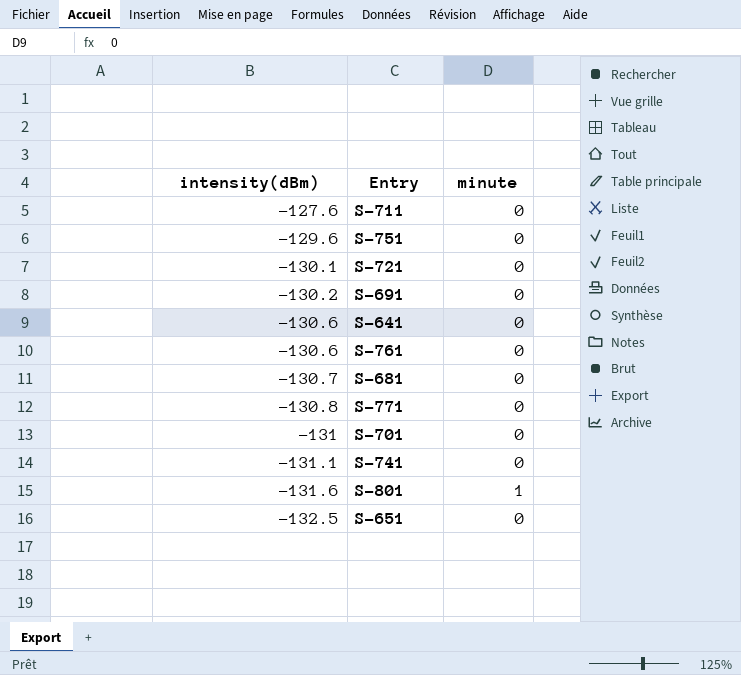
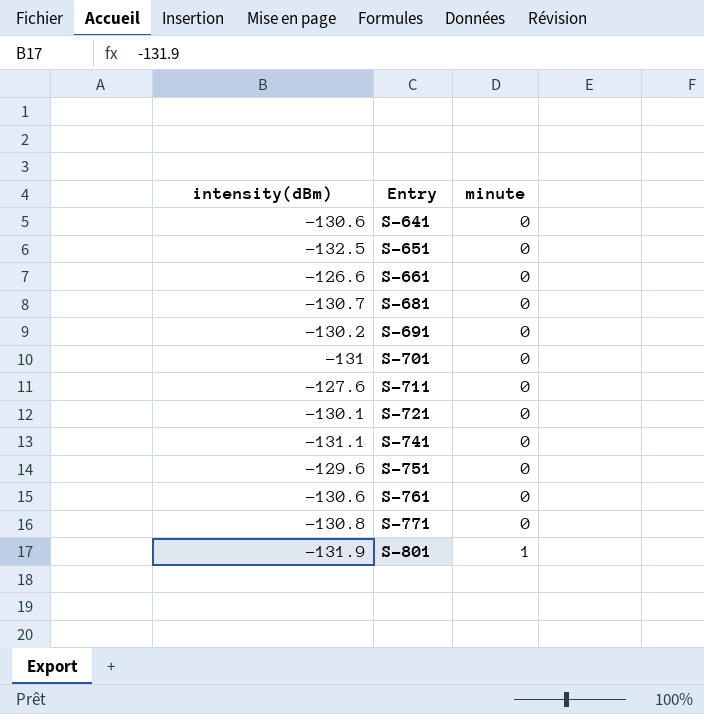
row order: intensity(dBm) descending -> Entry ascending
row S-661: none -> -126.6 | 0
S-801 | intensity(dBm): -131.6 -> -131.9

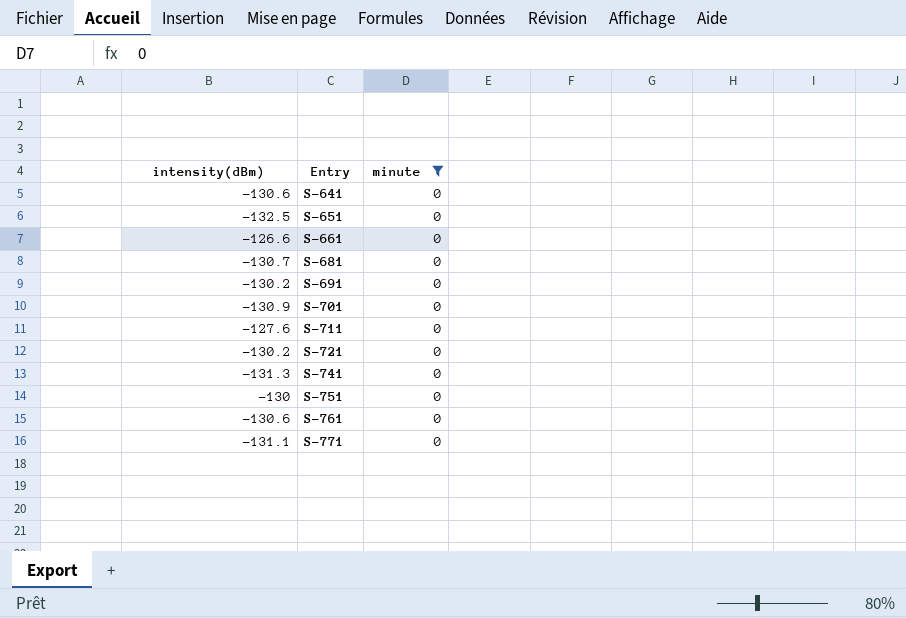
filter: none -> minute = 0
S-701 | intensity(dBm): -131 -> -130.9
S-721 | intensity(dBm): -130.1 -> -130.2
S-741 | intensity(dBm): -131.1 -> -131.3
S-751 | intensity(dBm): -129.6 -> -130
S-771 | intensity(dBm): -130.8 -> -131.1

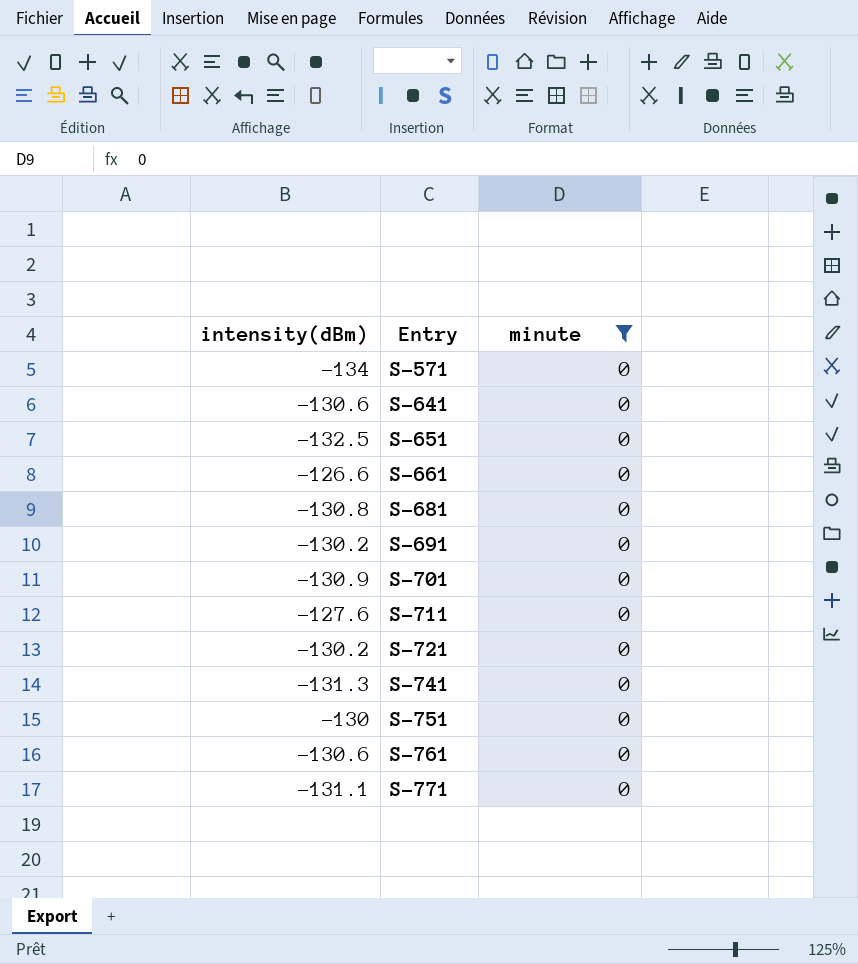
row S-571: none -> -134 | 0
S-681 | intensity(dBm): -130.7 -> -130.8

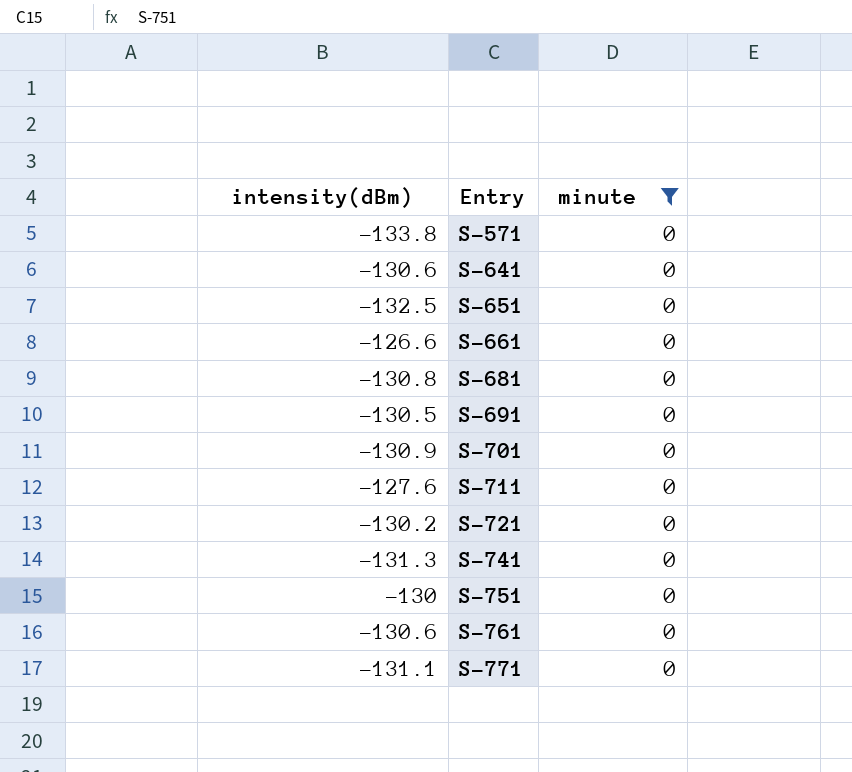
S-571 | intensity(dBm): -134 -> -133.8
S-691 | intensity(dBm): -130.2 -> -130.5

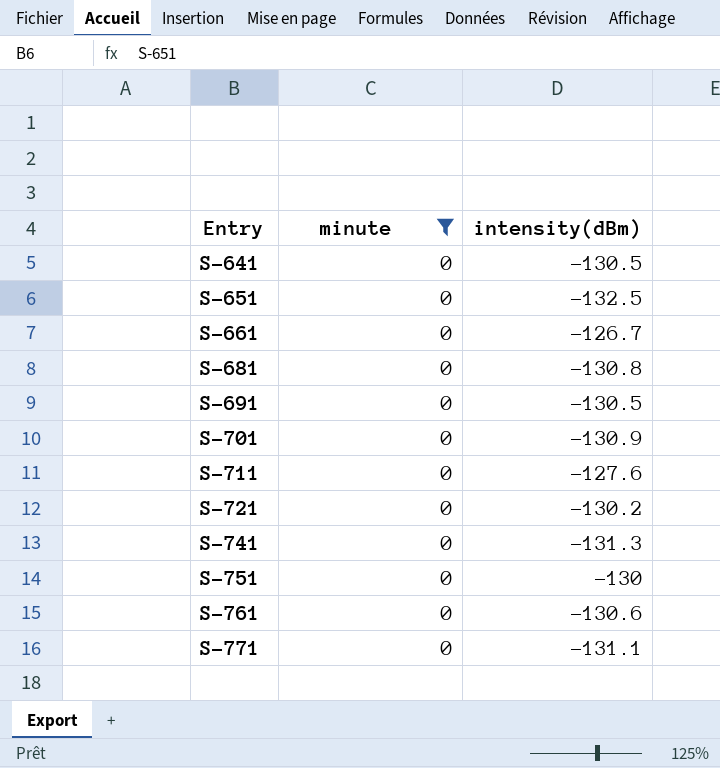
column intensity(dBm) | position: 1 -> 3
row S-571: -133.8 | 0 -> none
S-641 | intensity(dBm): -130.6 -> -130.5
S-661 | intensity(dBm): -126.6 -> -126.7

